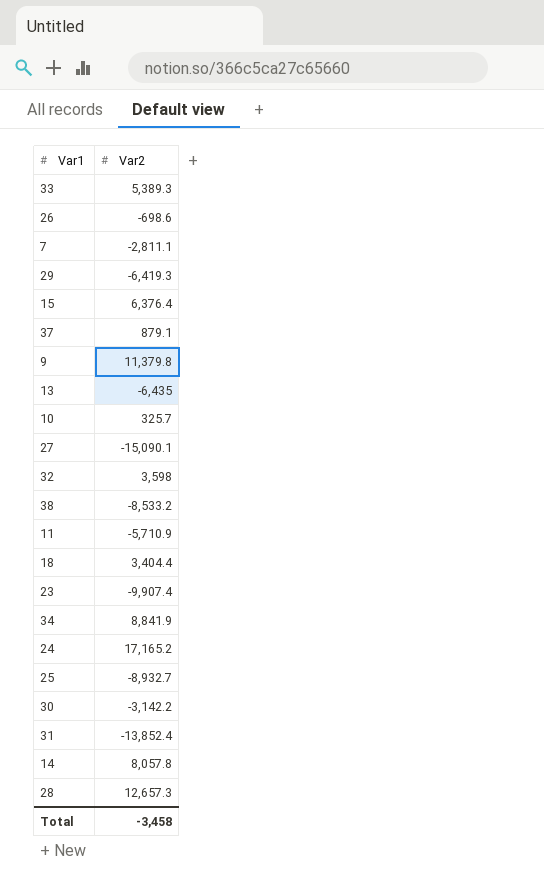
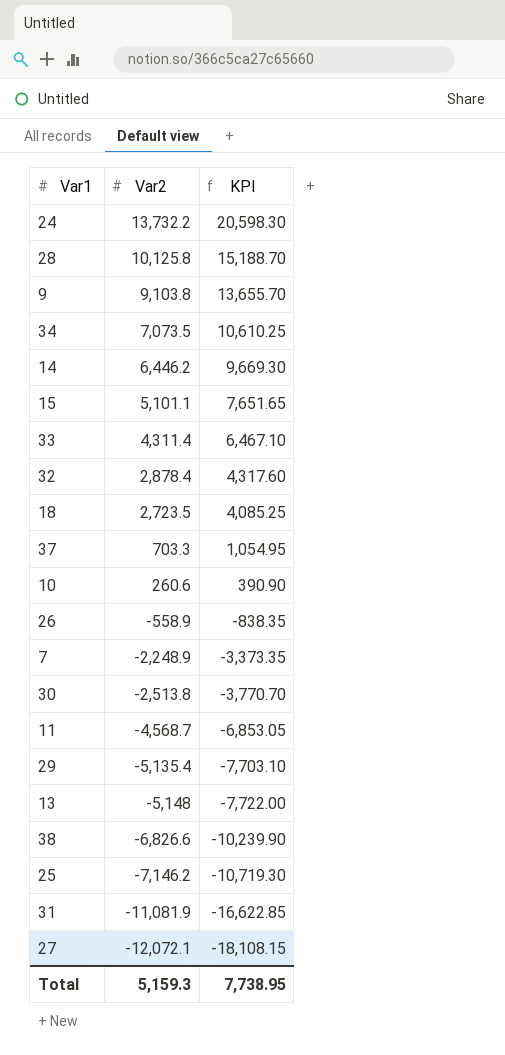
row order: none -> Var2 descending
column KPI | formula: none -> [Var2] * 1.5
row 23: -9,907.4 -> none
24 | Var2: 17,165.2 -> 13,732.2
28 | Var2: 12,657.3 -> 10,125.8
9 | Var2: 11,379.8 -> 9,103.8
34 | Var2: 8,841.9 -> 7,073.5
14 | Var2: 8,057.8 -> 6,446.2
15 | Var2: 6,376.4 -> 5,101.1
33 | Var2: 5,389.3 -> 4,311.4
32 | Var2: 3,598 -> 2,878.4
18 | Var2: 3,404.4 -> 2,723.5
37 | Var2: 879.1 -> 703.3
10 | Var2: 325.7 -> 260.6
26 | Var2: -698.6 -> -558.9
7 | Var2: -2,811.1 -> -2,248.9
30 | Var2: -3,142.2 -> -2,513.8
11 | Var2: -5,710.9 -> -4,568.7
29 | Var2: -6,419.3 -> -5,135.4
13 | Var2: -6,435 -> -5,148
38 | Var2: -8,533.2 -> -6,826.6
25 | Var2: -8,932.7 -> -7,146.2
31 | Var2: -13,852.4 -> -11,081.9
27 | Var2: -15,090.1 -> -12,072.1
Total | Var2: -3,458 -> 5,159.3

